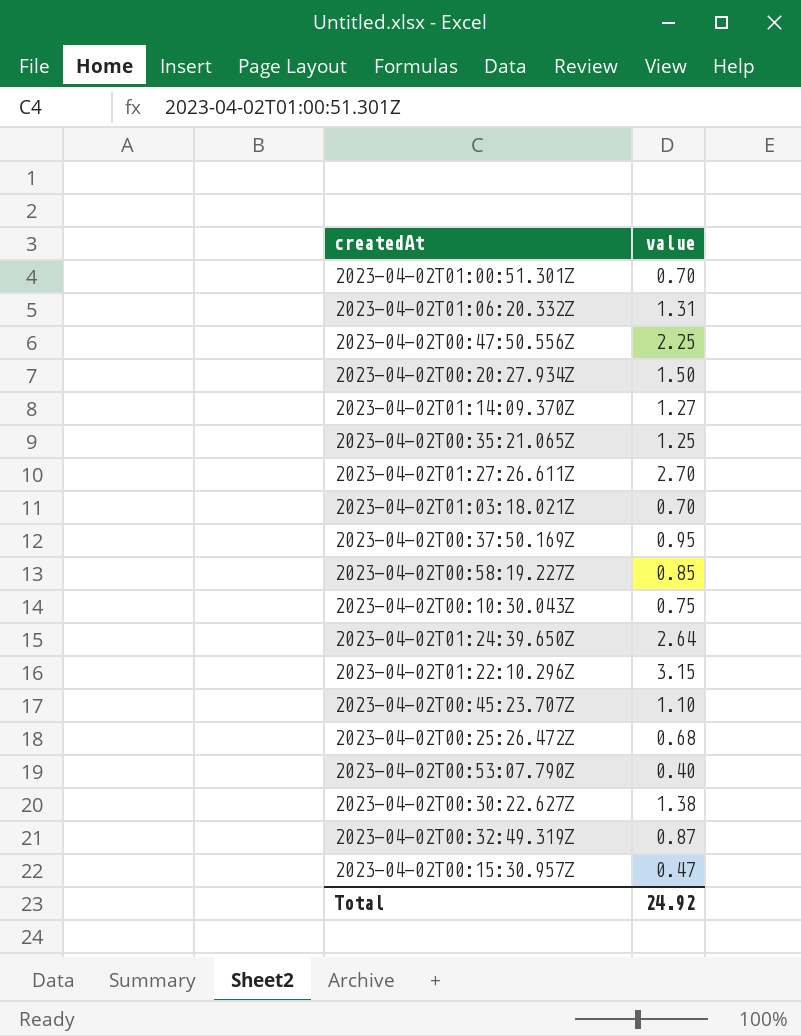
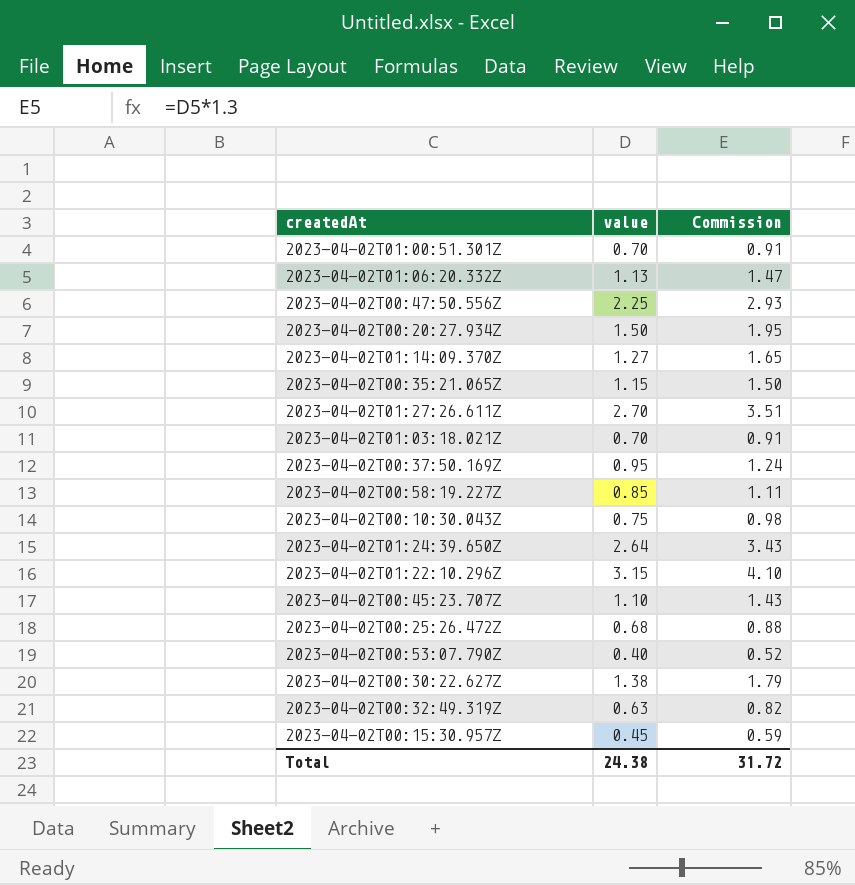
column Commission | formula: none -> [value] * 1.3
2023-04-02T01:06:20.332Z | value: 1.31 -> 1.13
2023-04-02T00:35:21.065Z | value: 1.25 -> 1.15
2023-04-02T00:32:49.319Z | value: 0.87 -> 0.63
2023-04-02T00:15:30.957Z | value: 0.47 -> 0.45
Total | value: 24.92 -> 24.38

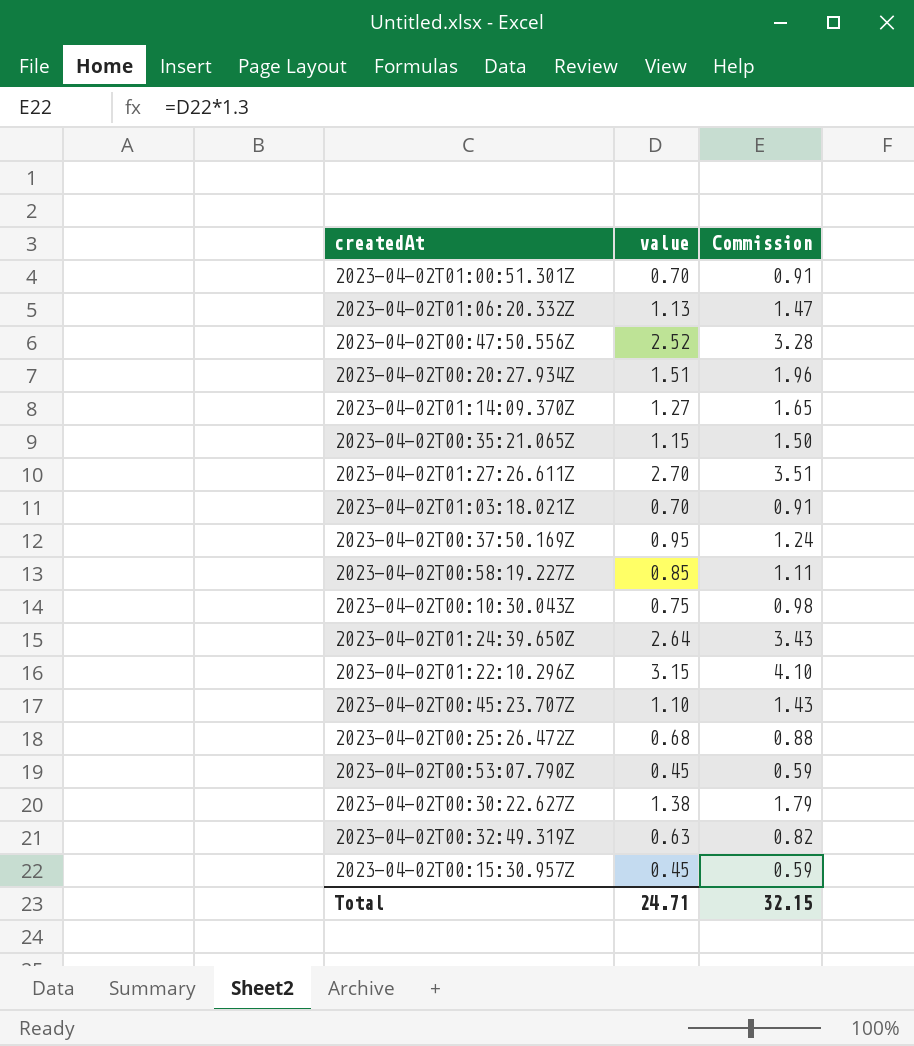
2023-04-02T00:47:50.556Z | value: 2.25 -> 2.52
2023-04-02T00:47:50.556Z | Commission: 2.93 -> 3.28
2023-04-02T00:20:27.934Z | value: 1.50 -> 1.51
2023-04-02T00:20:27.934Z | Commission: 1.95 -> 1.96
2023-04-02T00:53:07.790Z | value: 0.40 -> 0.45
2023-04-02T00:53:07.790Z | Commission: 0.52 -> 0.59
Total | value: 24.38 -> 24.71
Total | Commission: 31.72 -> 32.15

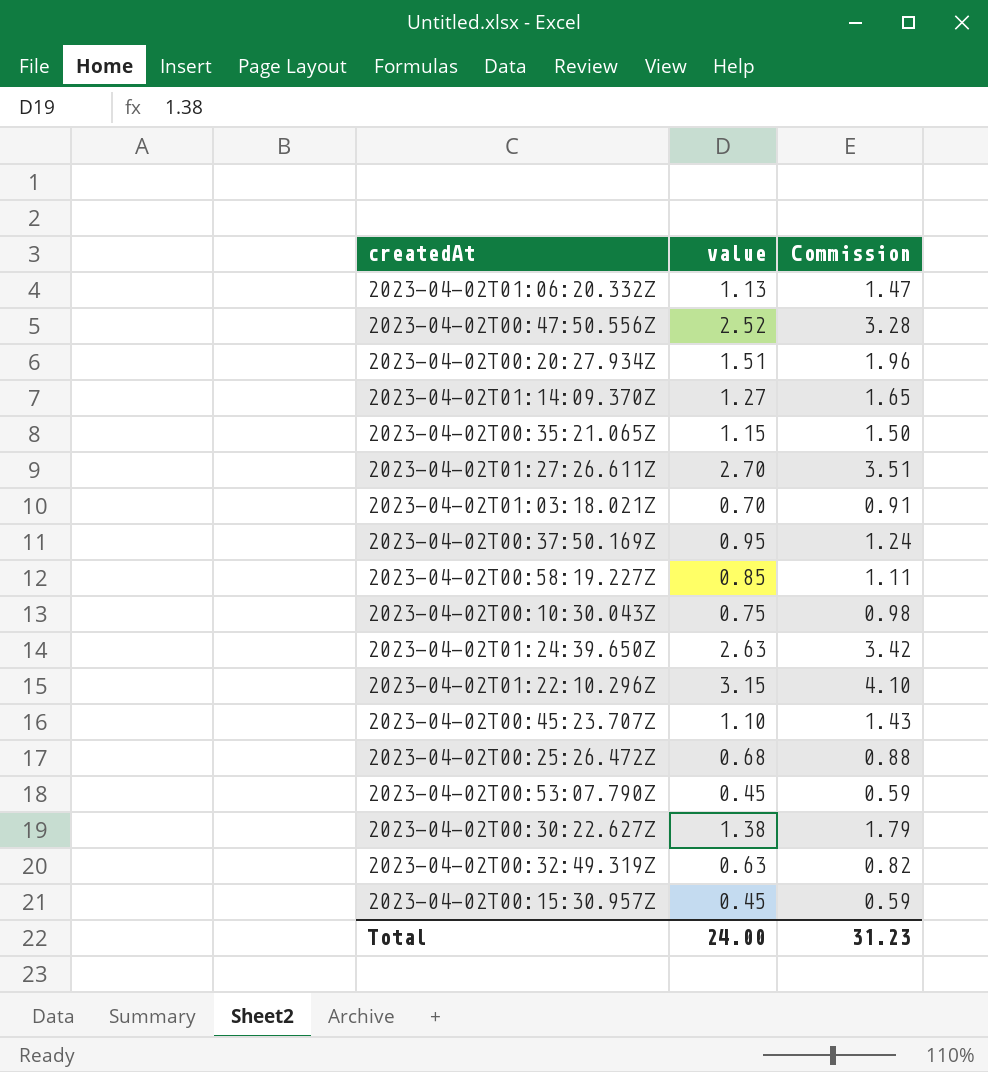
row 2023-04-02T01:00:51.301Z: 0.70 | 0.91 -> none
2023-04-02T01:24:39.650Z | value: 2.64 -> 2.63
2023-04-02T01:24:39.650Z | Commission: 3.43 -> 3.42
Total | value: 24.71 -> 24.00
Total | Commission: 32.15 -> 31.23

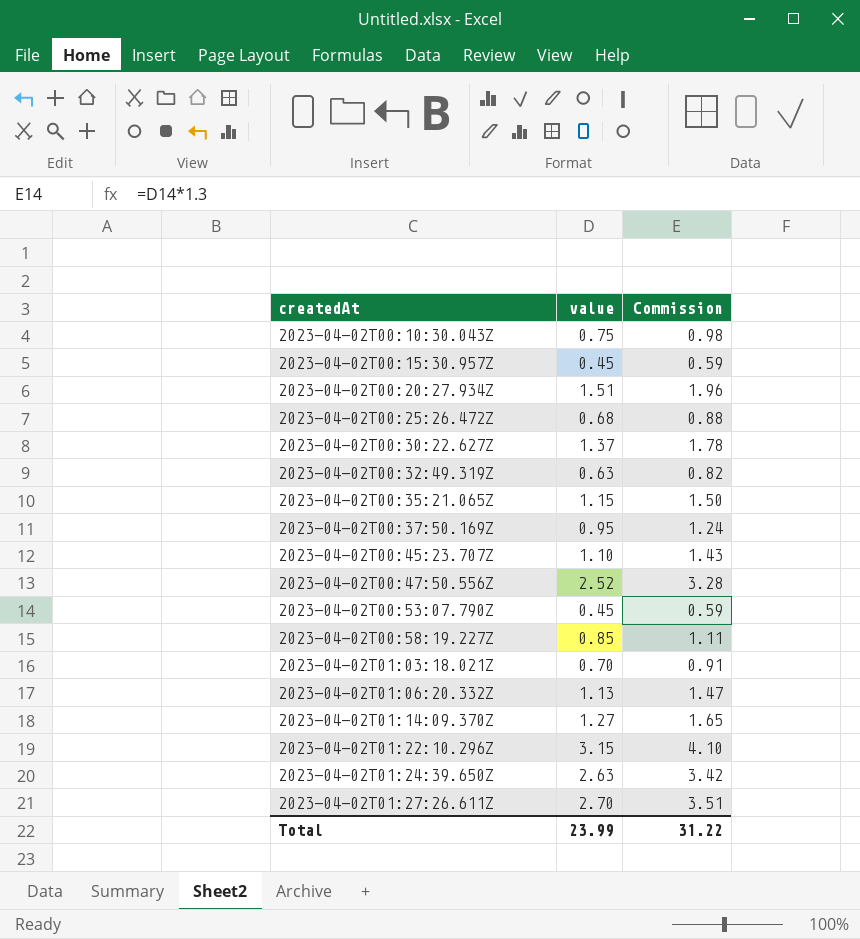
row order: none -> createdAt ascending
2023-04-02T00:30:22.627Z | value: 1.38 -> 1.37
2023-04-02T00:30:22.627Z | Commission: 1.79 -> 1.78
Total | value: 24.00 -> 23.99
Total | Commission: 31.23 -> 31.22

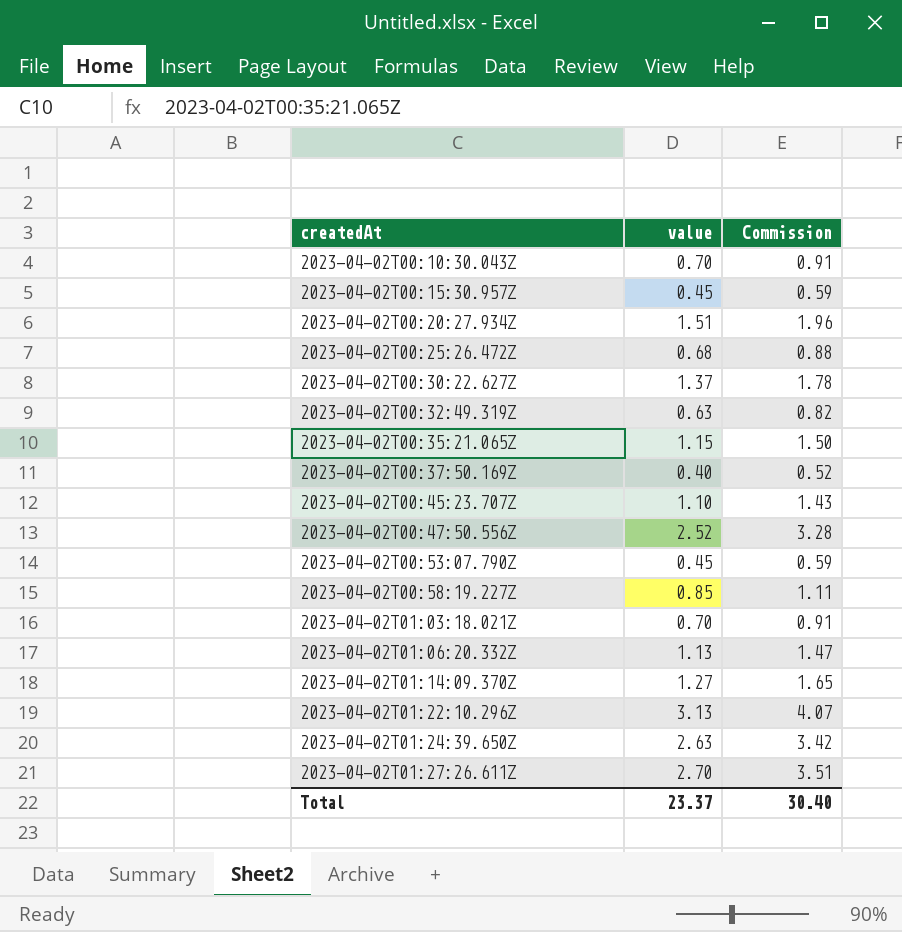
2023-04-02T00:10:30.043Z | value: 0.75 -> 0.70
2023-04-02T00:10:30.043Z | Commission: 0.98 -> 0.91
2023-04-02T00:37:50.169Z | value: 0.95 -> 0.40
2023-04-02T00:37:50.169Z | Commission: 1.24 -> 0.52
2023-04-02T01:22:10.296Z | value: 3.15 -> 3.13
2023-04-02T01:22:10.296Z | Commission: 4.10 -> 4.07
Total | value: 23.99 -> 23.37
Total | Commission: 31.22 -> 30.40

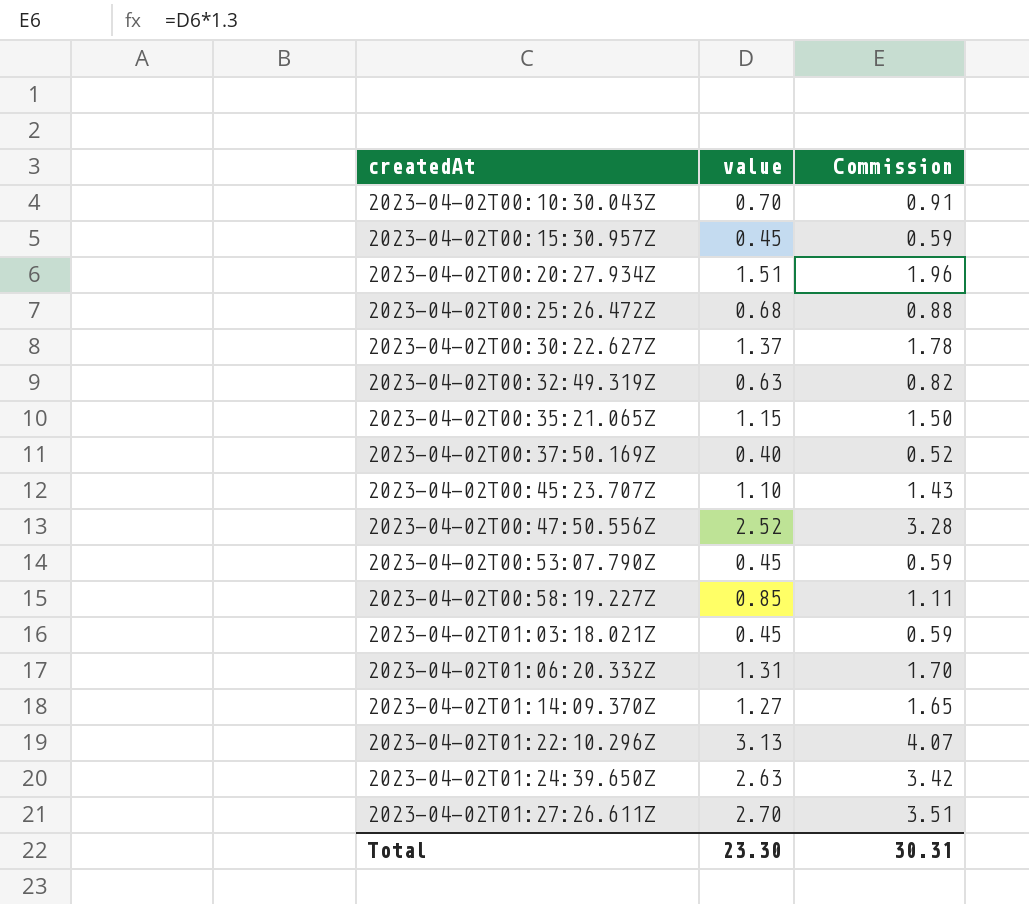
2023-04-02T01:03:18.021Z | value: 0.70 -> 0.45
2023-04-02T01:03:18.021Z | Commission: 0.91 -> 0.59
2023-04-02T01:06:20.332Z | value: 1.13 -> 1.31
2023-04-02T01:06:20.332Z | Commission: 1.47 -> 1.70
Total | value: 23.37 -> 23.30
Total | Commission: 30.40 -> 30.31

